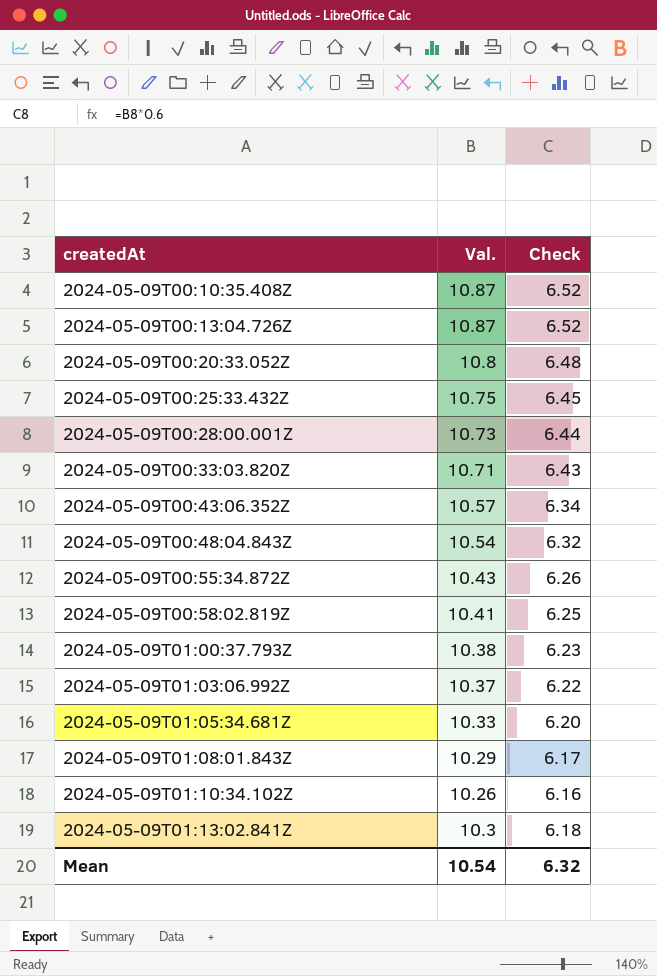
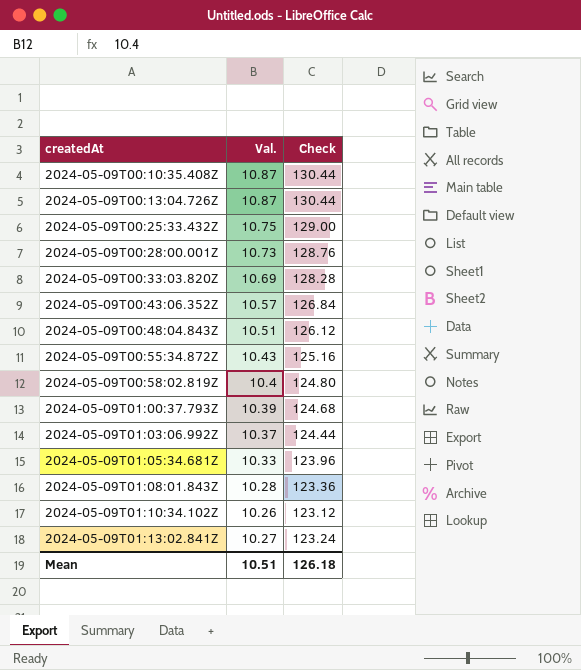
column Check | formula: [Val.] * 0.6 -> [Val.] * 12
row 2024-05-09T00:20:33.052Z: 10.8 | 6.48 -> none
2024-05-09T00:33:03.820Z | Val.: 10.71 -> 10.69
2024-05-09T00:48:04.843Z | Val.: 10.54 -> 10.51
2024-05-09T00:58:02.819Z | Val.: 10.41 -> 10.4
2024-05-09T01:00:37.793Z | Val.: 10.38 -> 10.39
2024-05-09T01:08:01.843Z | Val.: 10.29 -> 10.28
2024-05-09T01:13:02.841Z | Val.: 10.3 -> 10.27
Mean | Val.: 10.54 -> 10.51
Mean | Check: 6.32 -> 126.18

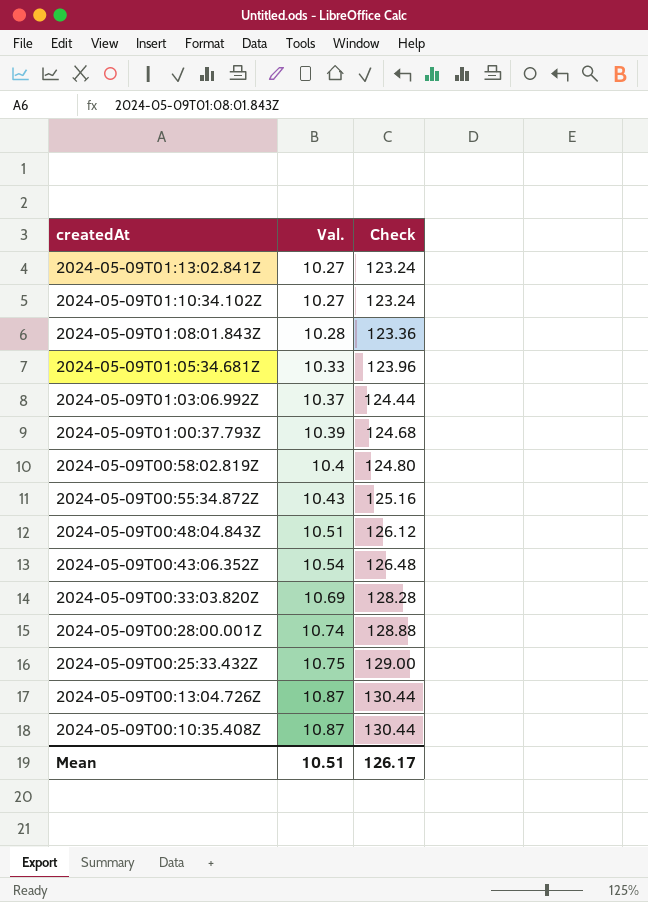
row order: createdAt ascending -> createdAt descending
2024-05-09T01:10:34.102Z | Val.: 10.26 -> 10.27
2024-05-09T01:10:34.102Z | Check: 123.12 -> 123.24
2024-05-09T00:43:06.352Z | Val.: 10.57 -> 10.54
2024-05-09T00:43:06.352Z | Check: 126.84 -> 126.48
2024-05-09T00:28:00.001Z | Val.: 10.73 -> 10.74
2024-05-09T00:28:00.001Z | Check: 128.76 -> 128.88
Mean | Check: 126.18 -> 126.17

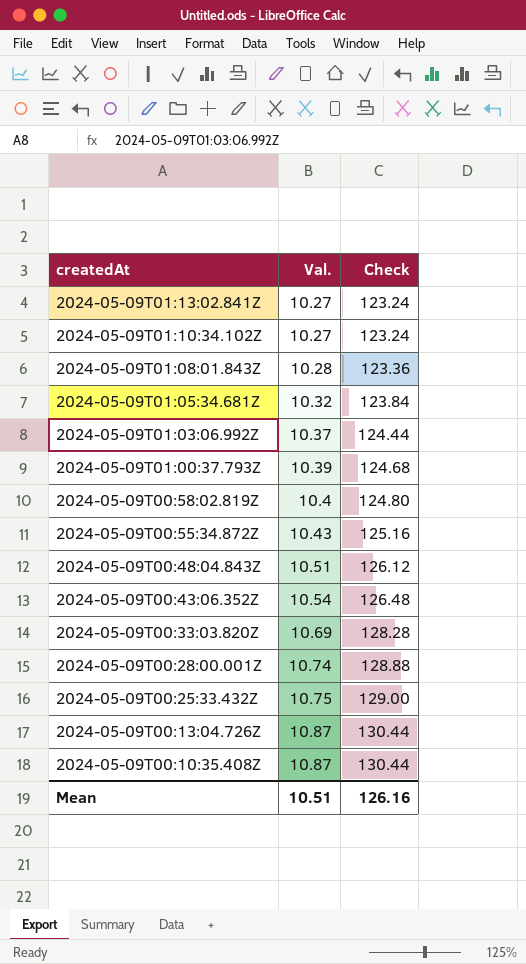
2024-05-09T01:05:34.681Z | Val.: 10.33 -> 10.32
2024-05-09T01:05:34.681Z | Check: 123.96 -> 123.84
Mean | Check: 126.17 -> 126.16

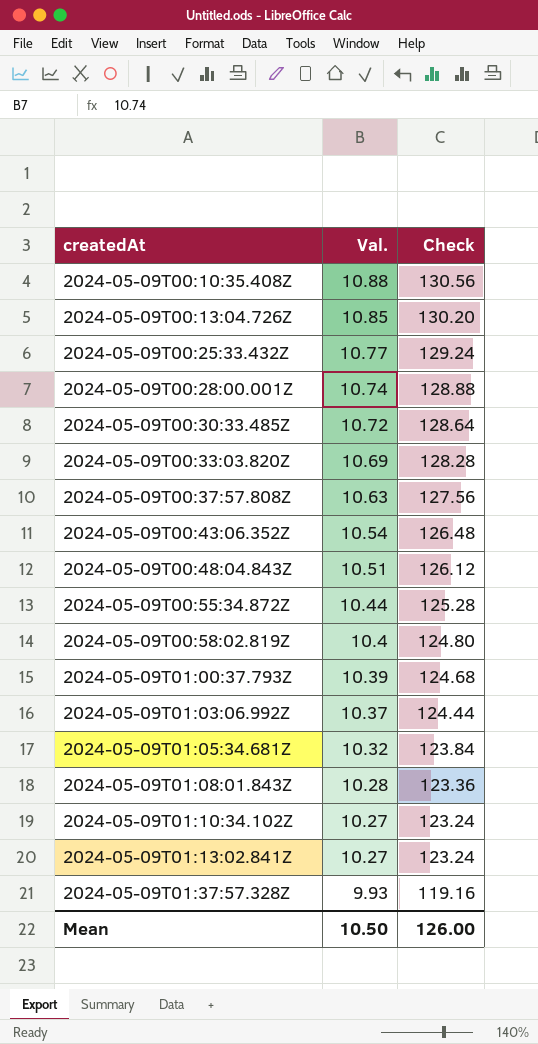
row order: createdAt descending -> createdAt ascending
2024-05-09T00:10:35.408Z | Val.: 10.87 -> 10.88
2024-05-09T00:10:35.408Z | Check: 130.44 -> 130.56
2024-05-09T00:13:04.726Z | Val.: 10.87 -> 10.85
2024-05-09T00:13:04.726Z | Check: 130.44 -> 130.20
2024-05-09T00:25:33.432Z | Val.: 10.75 -> 10.77
2024-05-09T00:25:33.432Z | Check: 129.00 -> 129.24
row 2024-05-09T00:30:33.485Z: none -> 10.72 | 128.64
row 2024-05-09T00:37:57.808Z: none -> 10.63 | 127.56
2024-05-09T00:55:34.872Z | Val.: 10.43 -> 10.44
2024-05-09T00:55:34.872Z | Check: 125.16 -> 125.28
row 2024-05-09T01:37:57.328Z: none -> 9.93 | 119.16
Mean | Val.: 10.51 -> 10.50
Mean | Check: 126.16 -> 126.00

